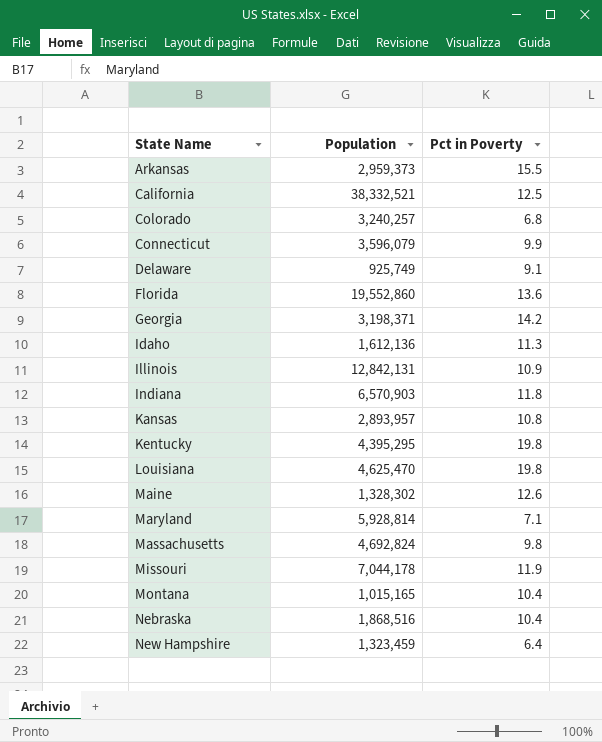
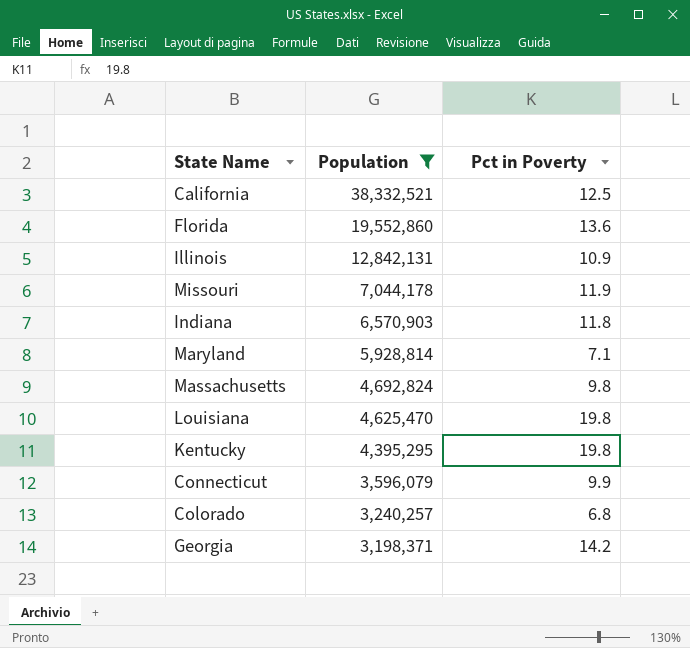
filter: none -> Population >= 3,198,371
row order: State Name ascending -> Population descending

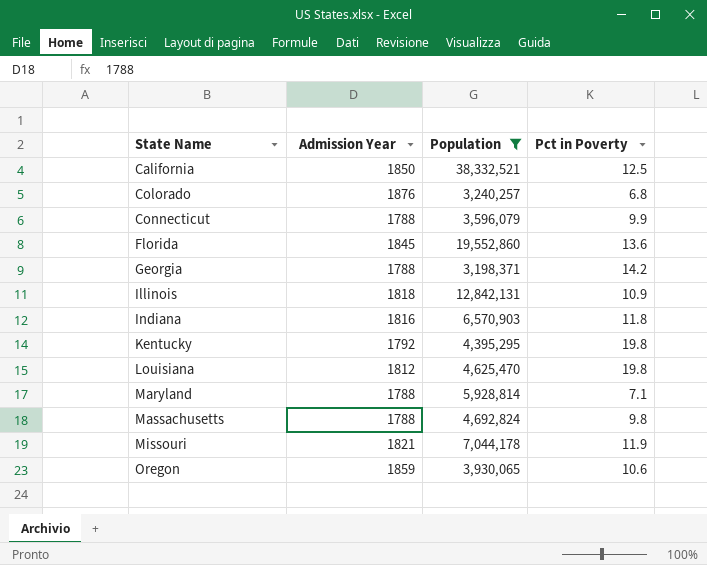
row order: Population descending -> State Name ascending
column Admission Year | position: none -> 2
row Oregon: none -> 1859 | 3,930,065 | 10.6

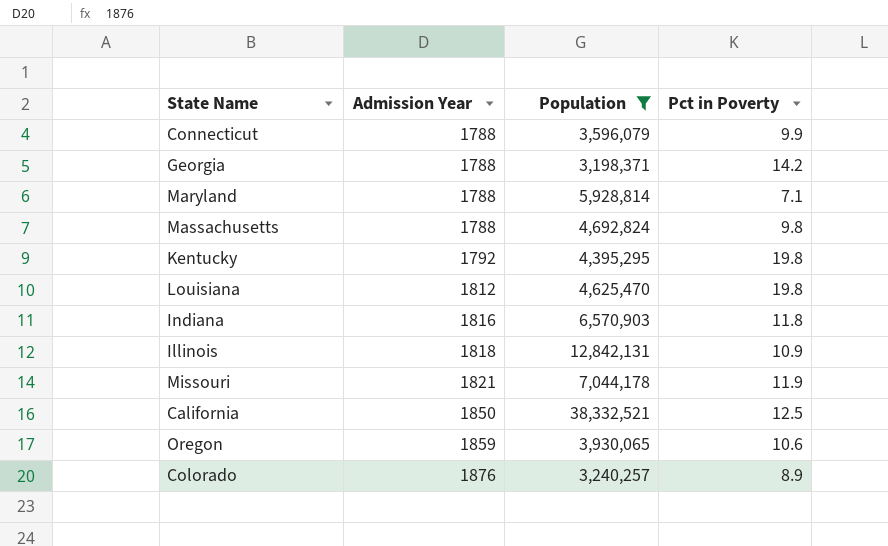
row order: State Name ascending -> Admission Year ascending
row Florida: 1845 | 19,552,860 | 13.6 -> none
Colorado | Pct in Poverty: 6.8 -> 8.9

